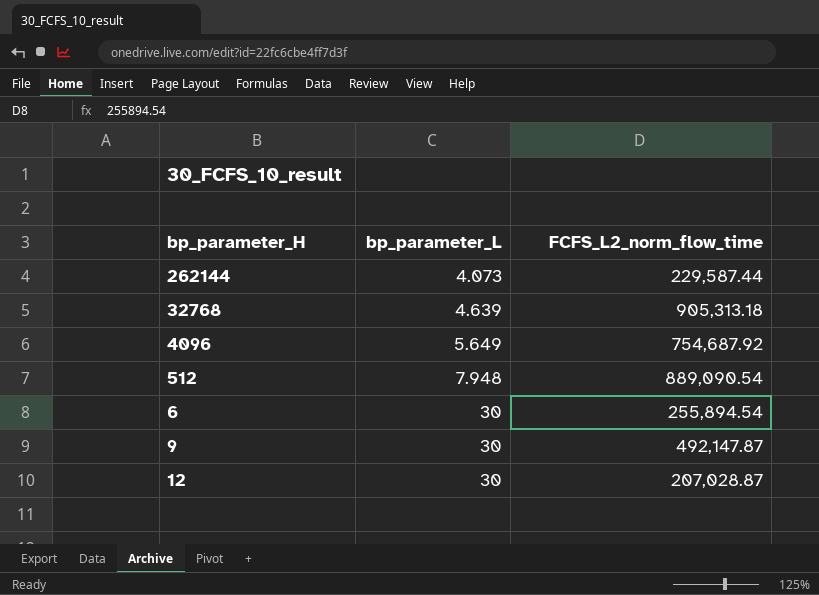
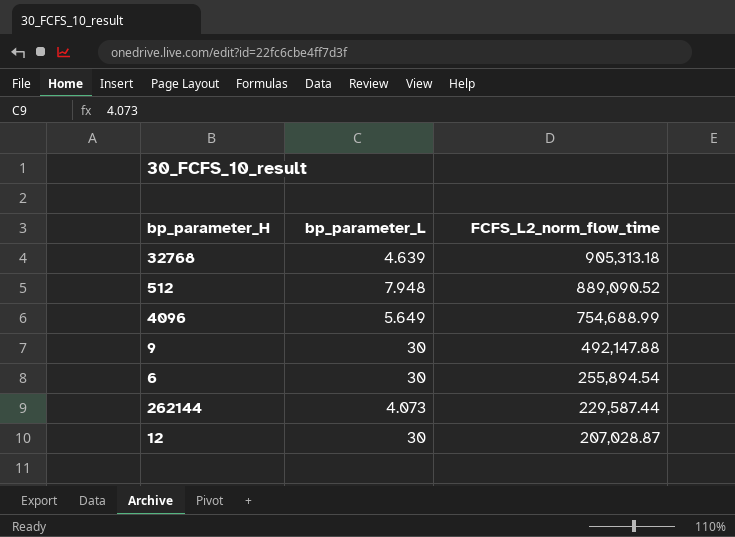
row order: bp_parameter_L ascending -> FCFS_L2_norm_flow_time descending
512 | FCFS_L2_norm_flow_time: 889,090.54 -> 889,090.52
4096 | FCFS_L2_norm_flow_time: 754,687.92 -> 754,688.99
9 | FCFS_L2_norm_flow_time: 492,147.87 -> 492,147.88

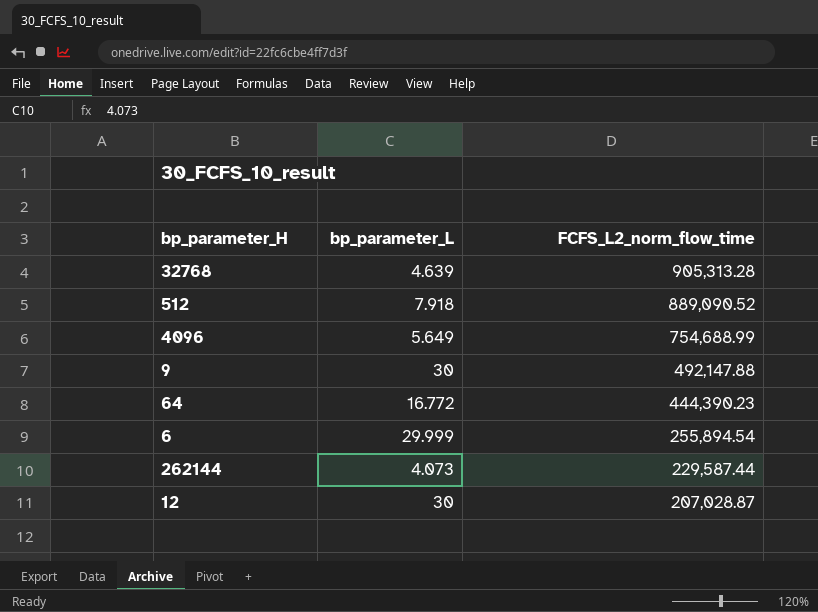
32768 | FCFS_L2_norm_flow_time: 905,313.18 -> 905,313.28
512 | bp_parameter_L: 7.948 -> 7.918
row 64: none -> 16.772 | 444,390.23
6 | bp_parameter_L: 30 -> 29.999

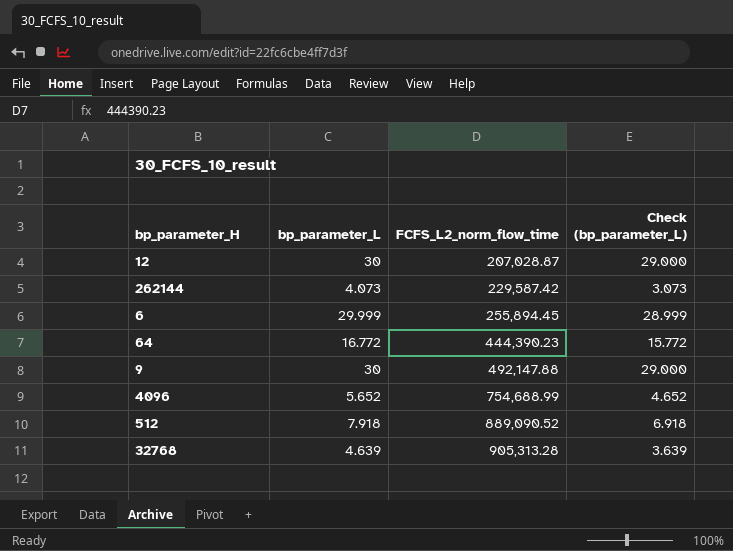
row order: FCFS_L2_norm_flow_time descending -> FCFS_L2_norm_flow_time ascending
column Check (bp_parameter_L) | formula: none -> [bp_parameter_L] - 1
262144 | FCFS_L2_norm_flow_time: 229,587.44 -> 229,587.42
6 | FCFS_L2_norm_flow_time: 255,894.54 -> 255,894.45
4096 | bp_parameter_L: 5.649 -> 5.652

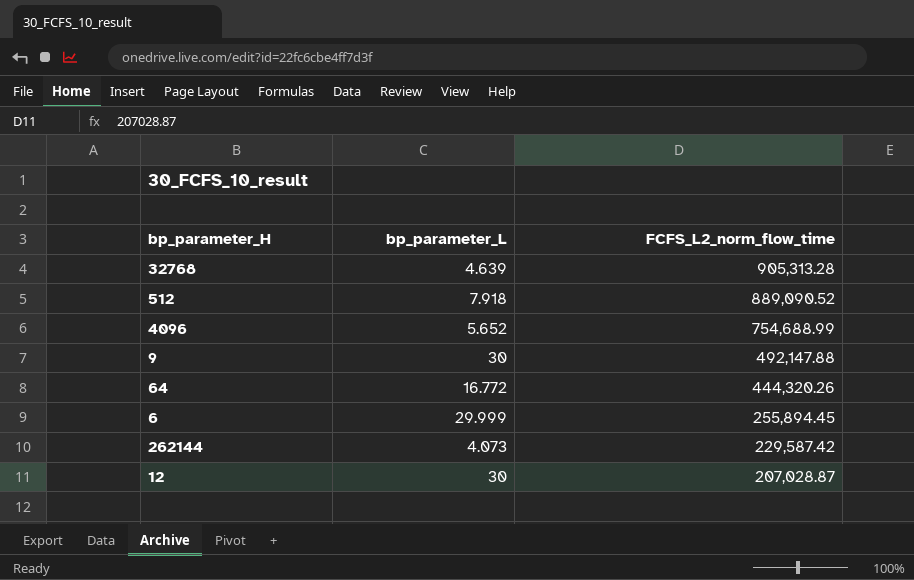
row order: FCFS_L2_norm_flow_time ascending -> FCFS_L2_norm_flow_time descending
column Check (bp_parameter_L) | formula: [bp_parameter_L] - 1 -> none
64 | FCFS_L2_norm_flow_time: 444,390.23 -> 444,320.26

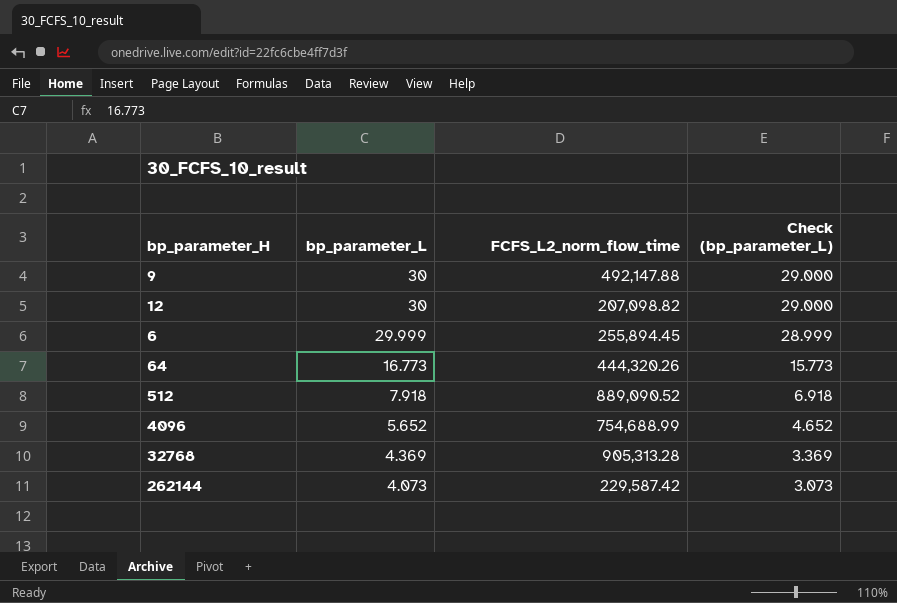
row order: FCFS_L2_norm_flow_time descending -> bp_parameter_L descending
column Check (bp_parameter_L) | formula: none -> [bp_parameter_L] - 1
12 | FCFS_L2_norm_flow_time: 207,028.87 -> 207,098.82
64 | bp_parameter_L: 16.772 -> 16.773
32768 | bp_parameter_L: 4.639 -> 4.369

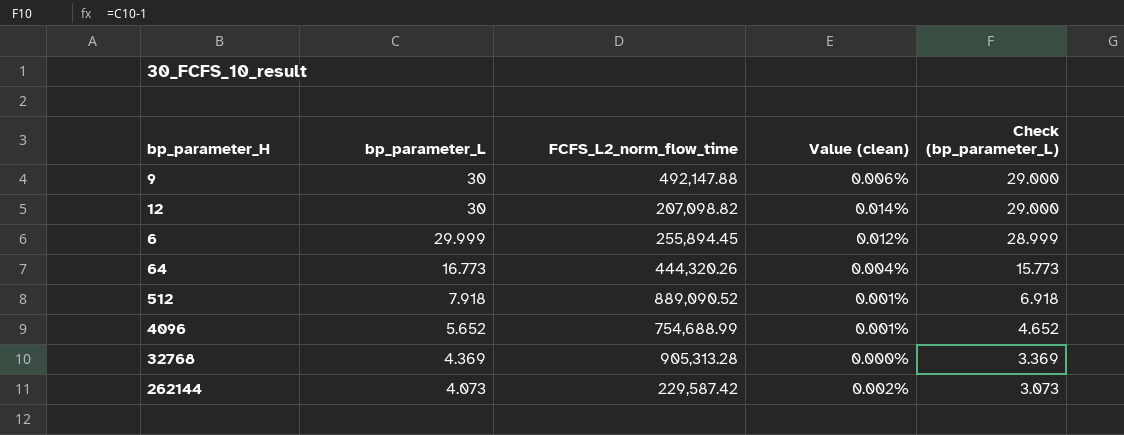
column Value (clean) | formula: none -> [bp_parameter_L] / [FCFS_L2_norm_flow_time]

